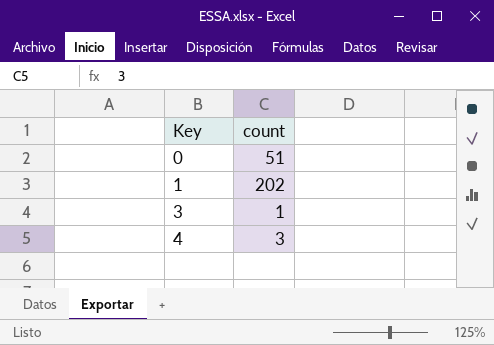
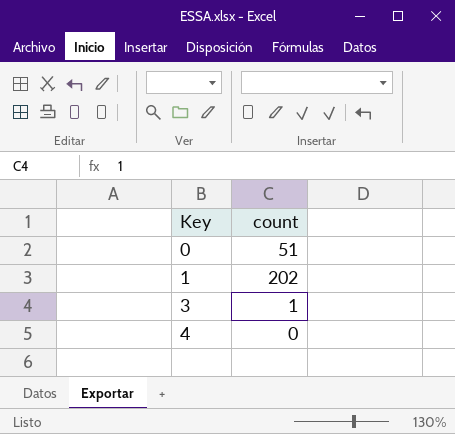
4 | count: 3 -> 0

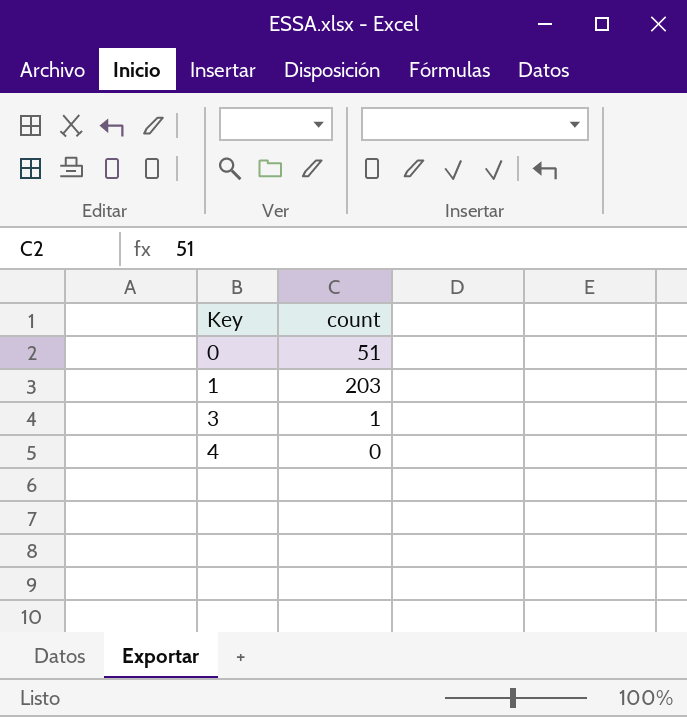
1 | count: 202 -> 203

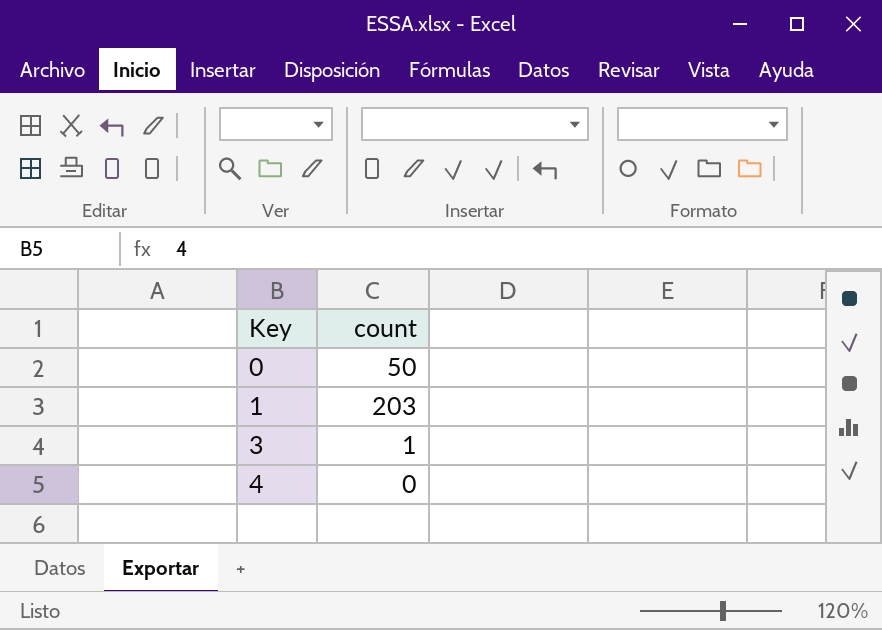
0 | count: 51 -> 50

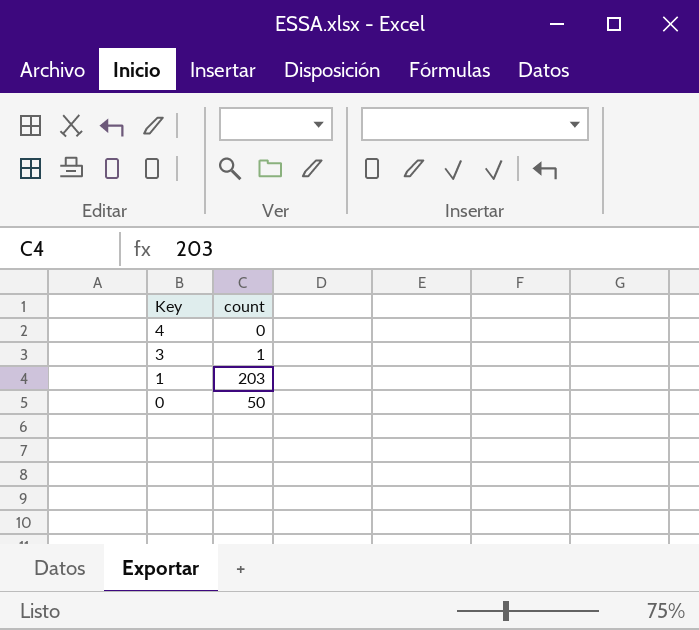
row order: Key ascending -> Key descending

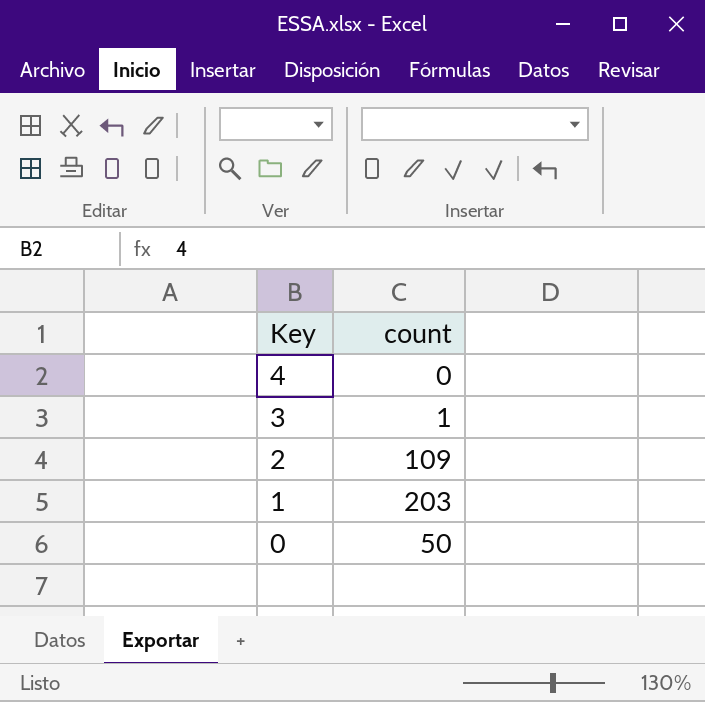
row 2: none -> 109

